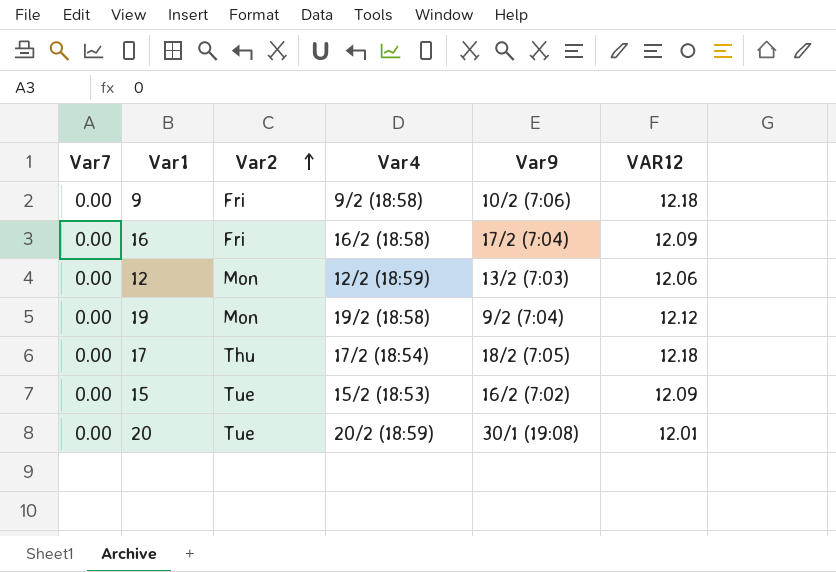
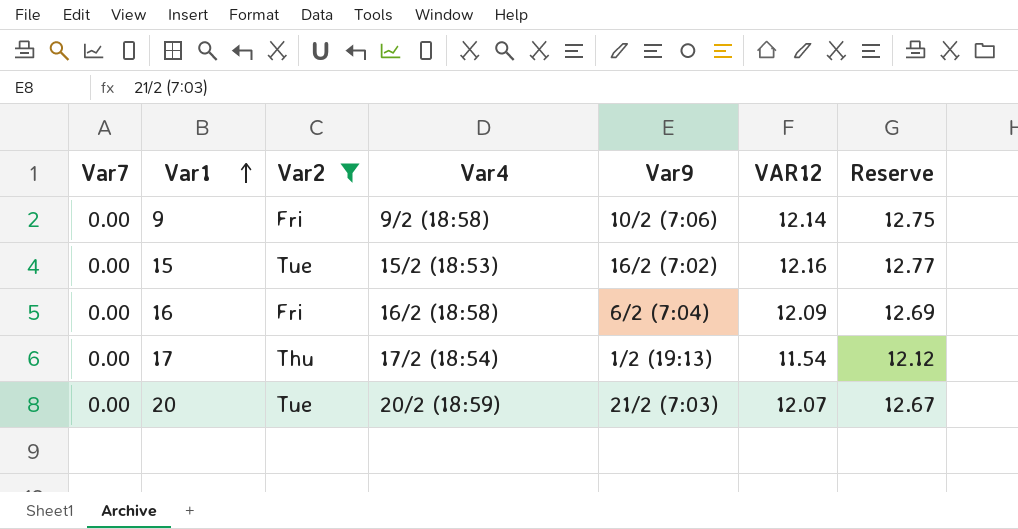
filter: none -> Var2 != Mon
row order: Var2 ascending -> Var1 ascending
column Reserve | formula: none -> [VAR12] * 1.05
9 | VAR12: 12.18 -> 12.14
15 | VAR12: 12.09 -> 12.16
16 | Var9: 17/2 (7:04) -> 6/2 (7:04)
17 | Var9: 18/2 (7:05) -> 1/2 (19:13)
17 | VAR12: 12.18 -> 11.54
20 | Var9: 30/1 (19:08) -> 21/2 (7:03)
20 | VAR12: 12.01 -> 12.07

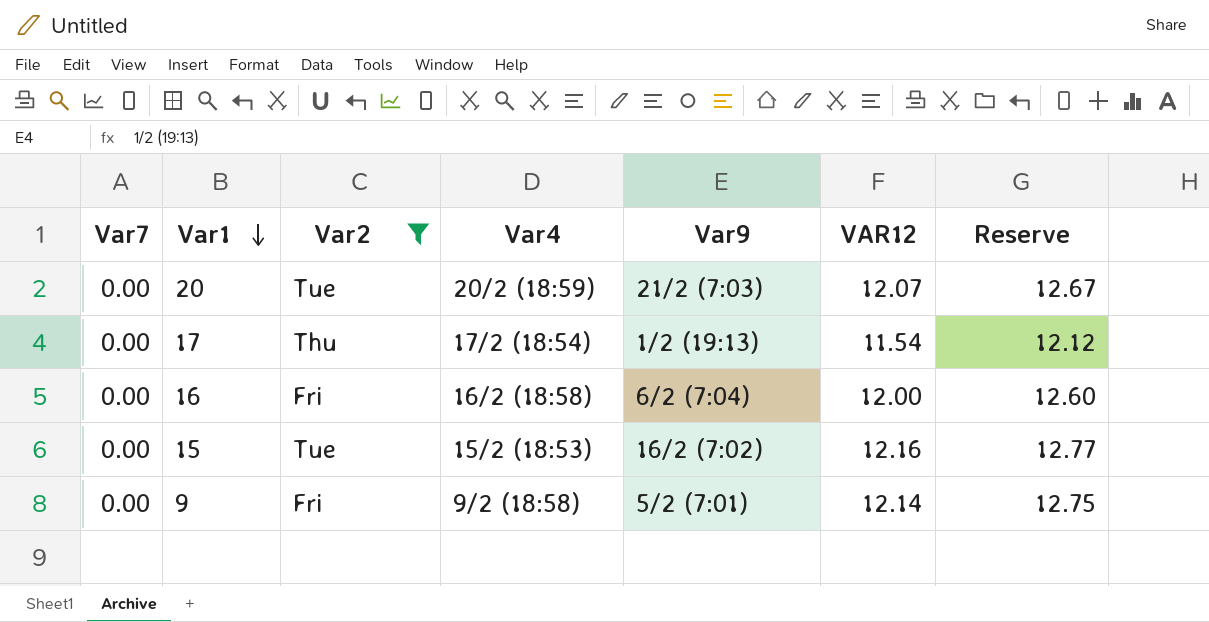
row order: Var1 ascending -> Var1 descending
16 | VAR12: 12.09 -> 12.00
16 | Reserve: 12.69 -> 12.60
9 | Var9: 10/2 (7:06) -> 5/2 (7:01)

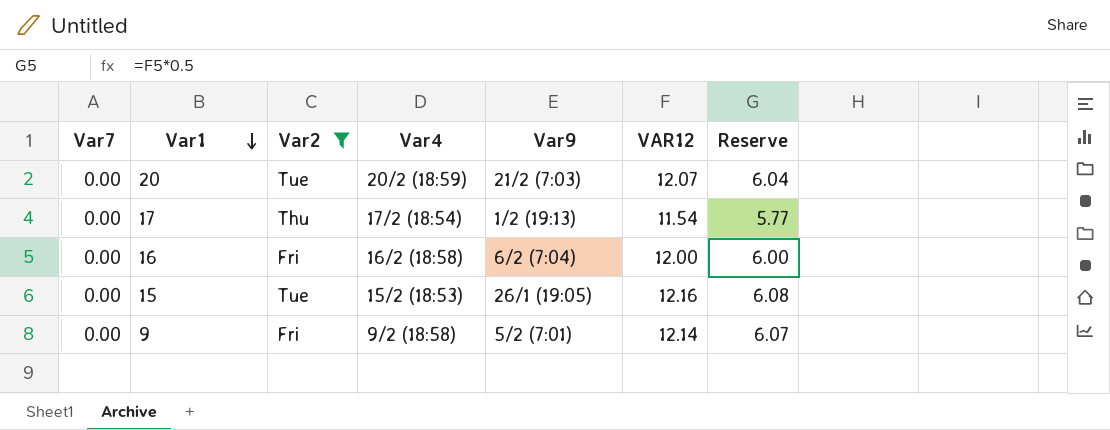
column Reserve | formula: [VAR12] * 1.05 -> [VAR12] * 0.5
15 | Var9: 16/2 (7:02) -> 26/1 (19:05)

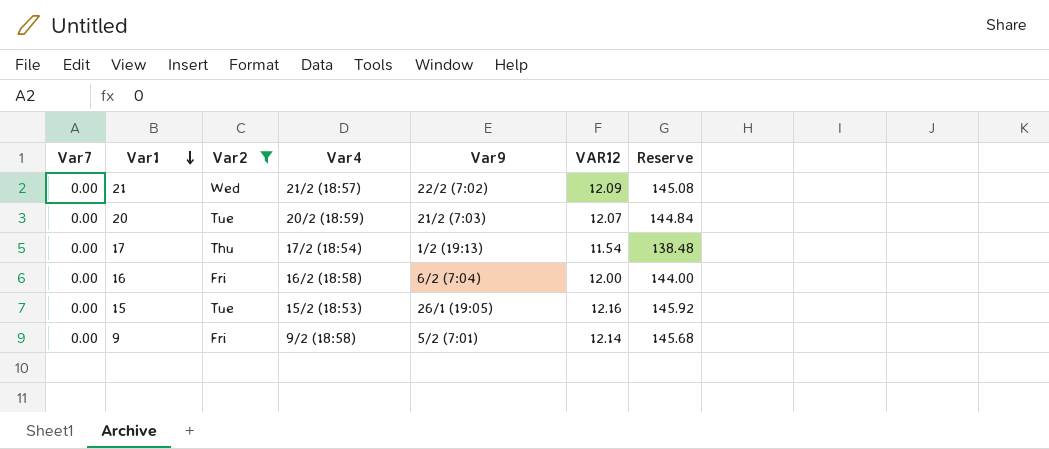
column Reserve | formula: [VAR12] * 0.5 -> [VAR12] * 12
row 21: none -> 0.00 | Wed | 21/2 (18:57) | 22/2 (7:02) | 12.09 | 145.08

